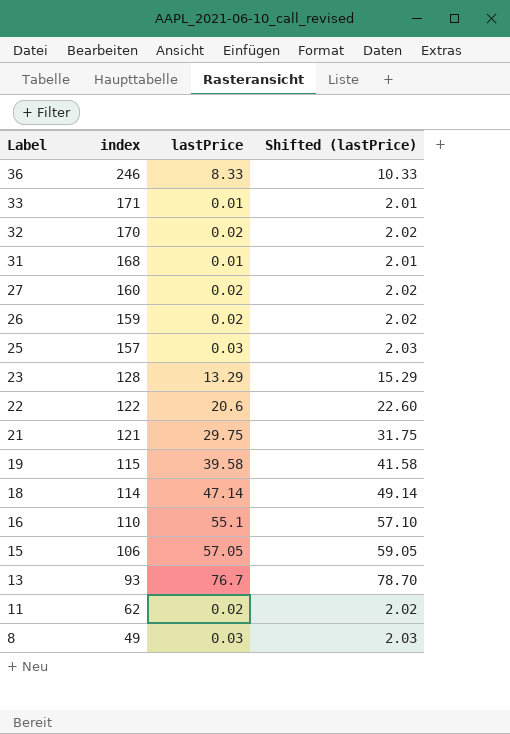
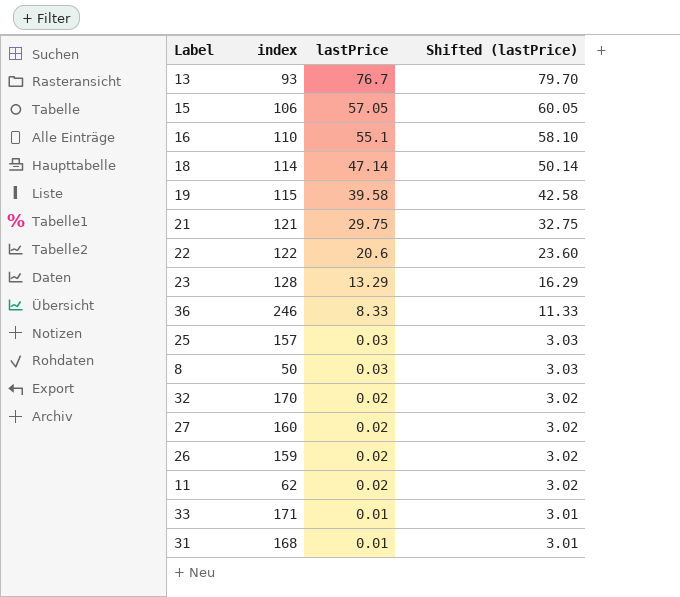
row order: Label descending -> lastPrice descending
column Shifted (lastPrice) | formula: [lastPrice] + 2 -> [lastPrice] + 3
8 | index: 49 -> 50

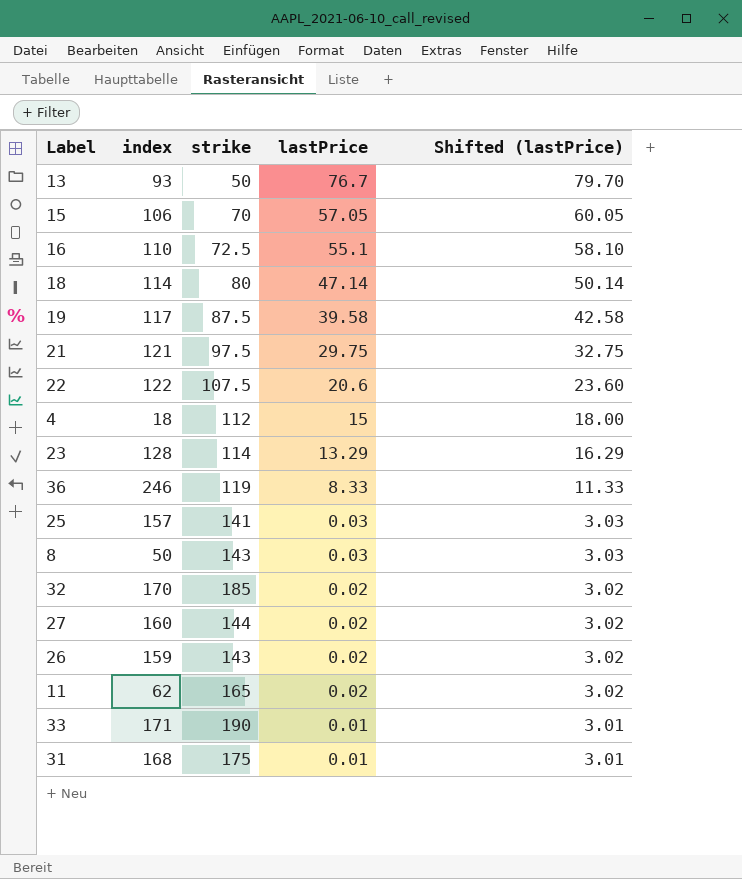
column strike | position: none -> 3
19 | index: 115 -> 117
row 4: none -> 18 | 112 | 15 | 18.00

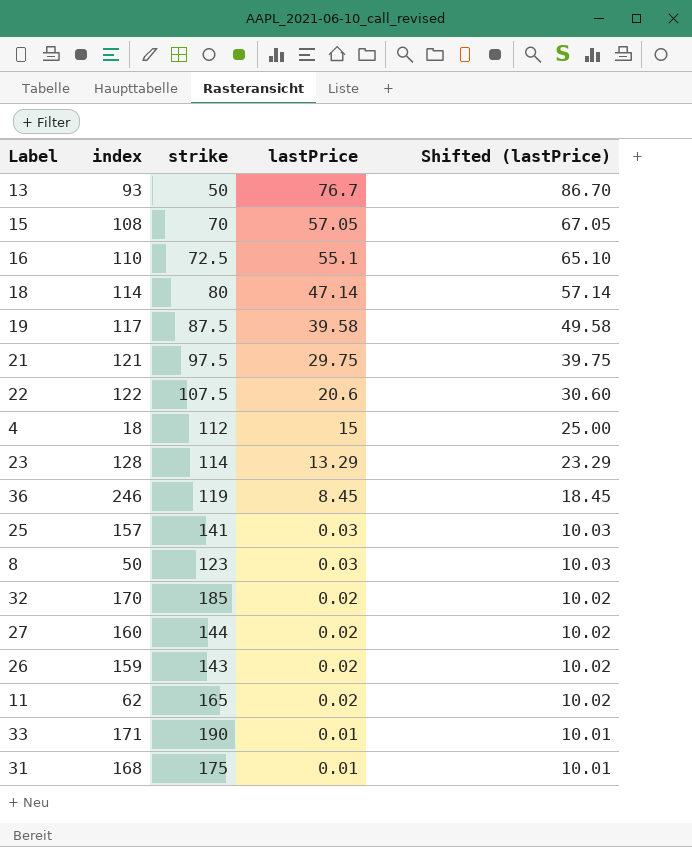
column Shifted (lastPrice) | formula: [lastPrice] + 3 -> [lastPrice] + 10
15 | index: 106 -> 108
36 | lastPrice: 8.33 -> 8.45
8 | strike: 143 -> 123

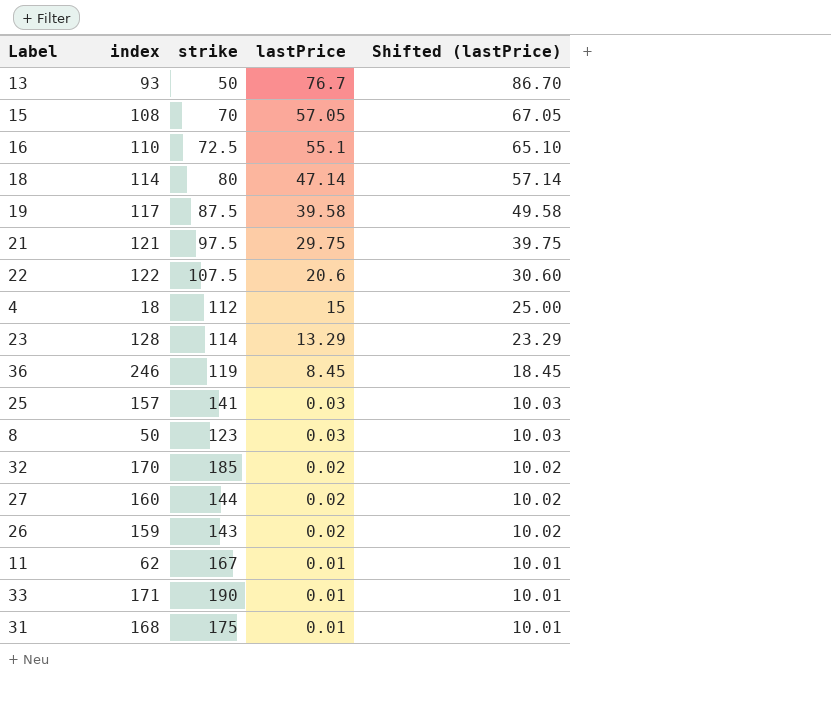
11 | strike: 165 -> 167
11 | lastPrice: 0.02 -> 0.01
11 | Shifted (lastPrice): 10.02 -> 10.01

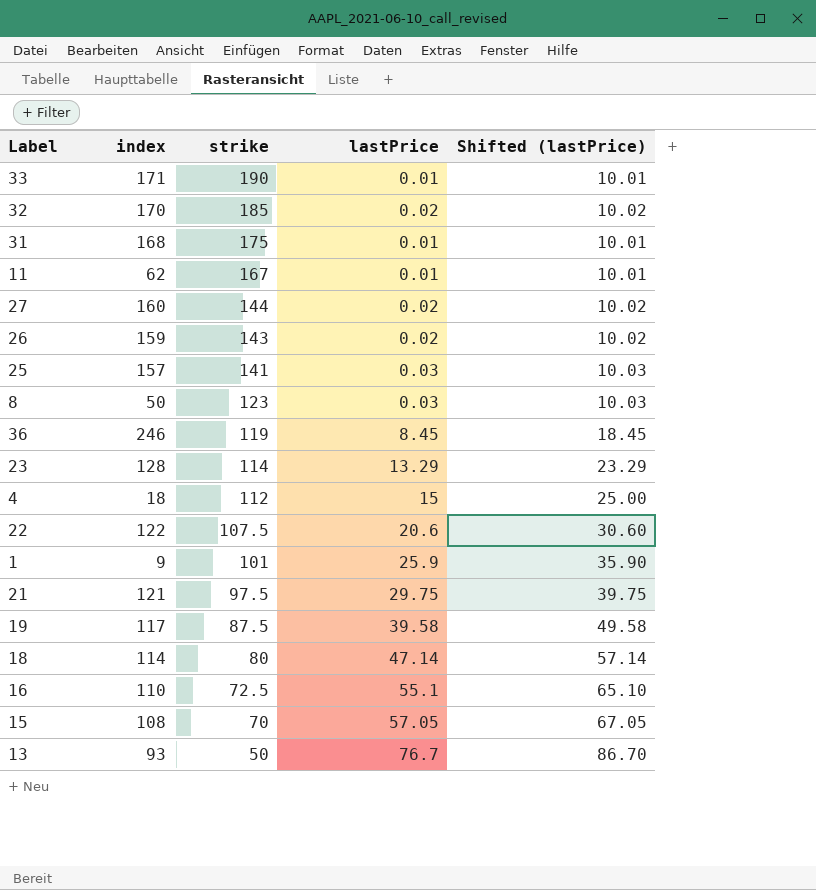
row order: lastPrice descending -> strike descending
row 1: none -> 9 | 101 | 25.9 | 35.90

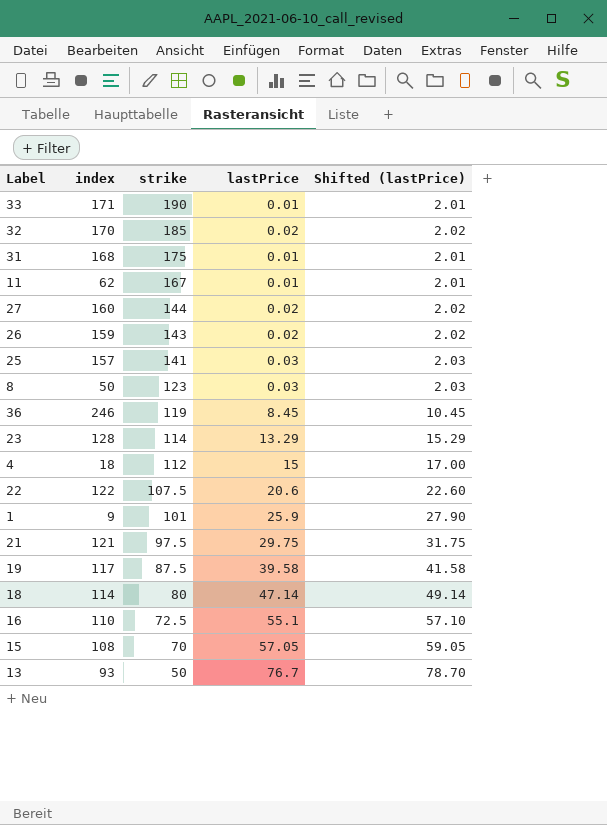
column Shifted (lastPrice) | formula: [lastPrice] + 10 -> [lastPrice] + 2

